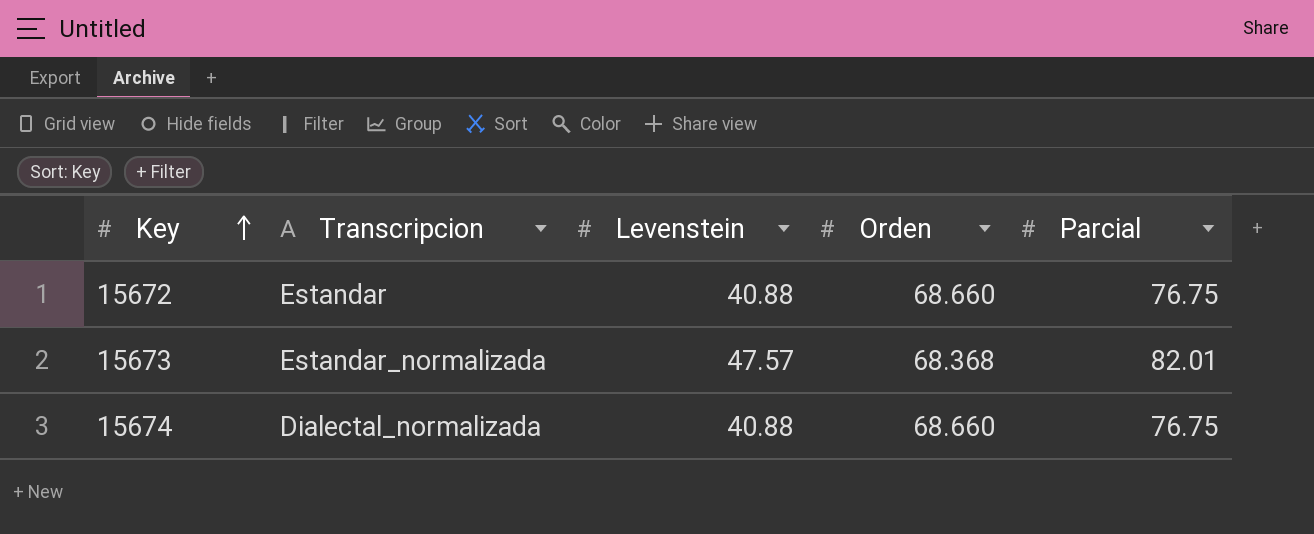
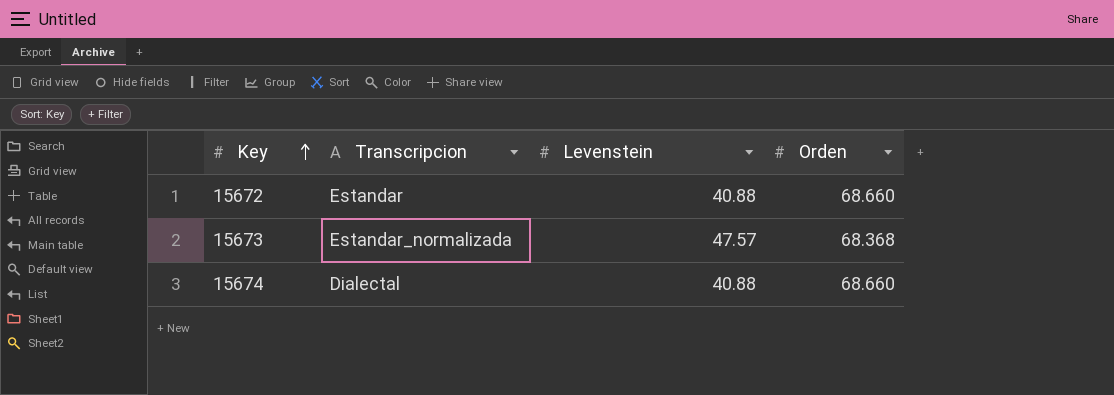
column Parcial | position: 5 -> none
15674 | Transcripcion: Dialectal_normalizada -> Dialectal

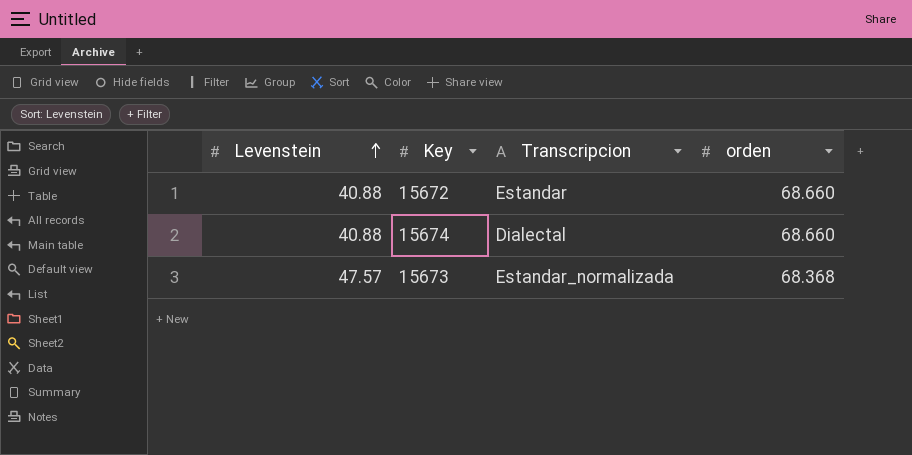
row order: Key ascending -> Levenstein ascending
column Levenstein | position: 3 -> 1
column name: Orden -> orden

